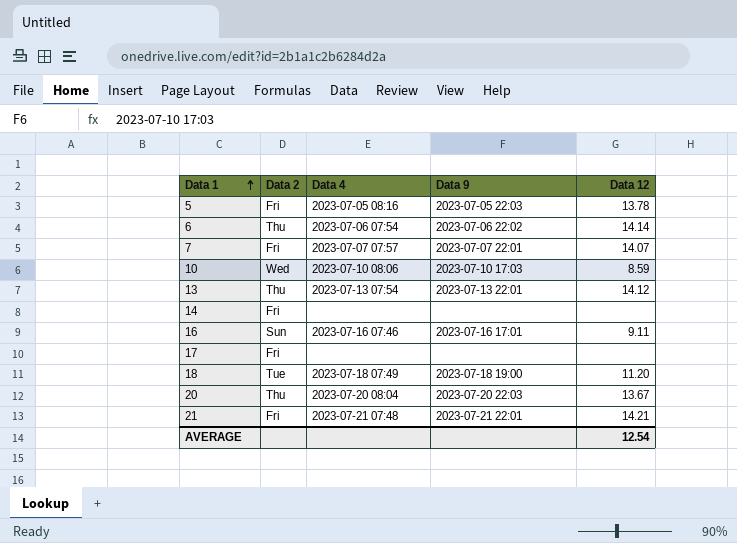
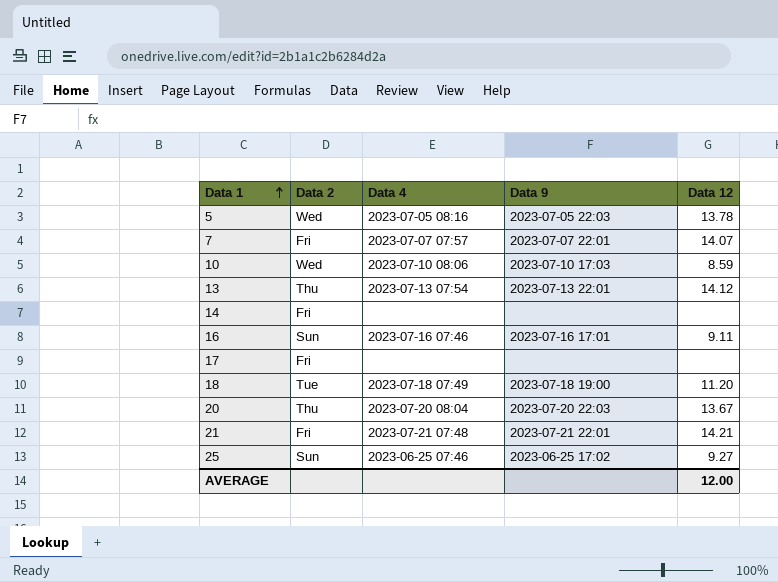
row 6: Thu | 2023-07-06 07:54 | 2023-07-06 22:02 | 14.14 -> none
5 | Data 2: Fri -> Wed
row 25: none -> Sun | 2023-06-25 07:46 | 2023-06-25 17:02 | 9.27
AVERAGE | Data 12: 12.54 -> 12.00

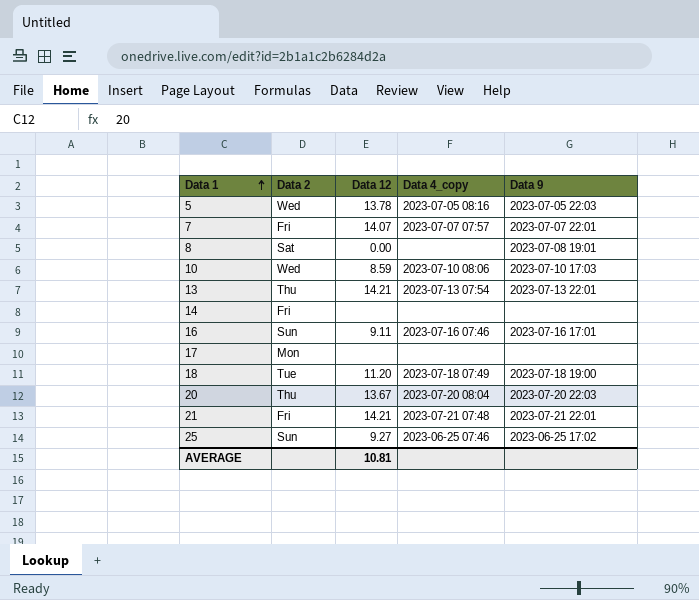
column Data 12 | position: 5 -> 3
column name: Data 4 -> Data 4_copy
row 8: none -> Sat | 0.00 | none | 2023-07-08 19:01
13 | Data 12: 14.12 -> 14.21
17 | Data 2: Fri -> Mon
AVERAGE | Data 12: 12.00 -> 10.81

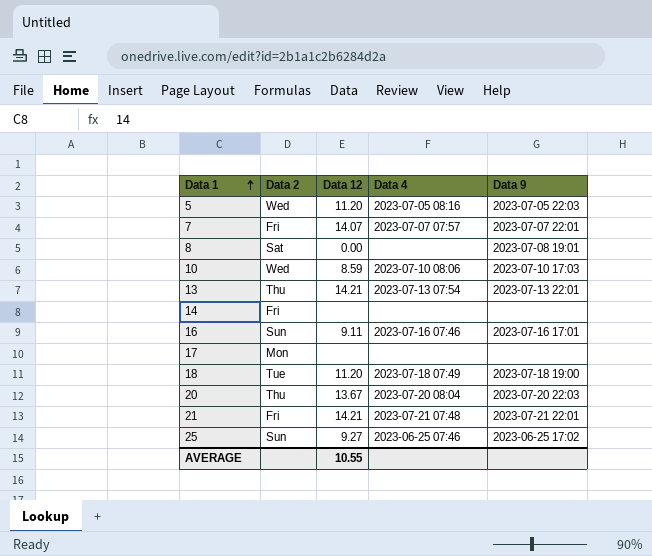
column name: Data 4_copy -> Data 4
5 | Data 12: 13.78 -> 11.20
AVERAGE | Data 12: 10.81 -> 10.55

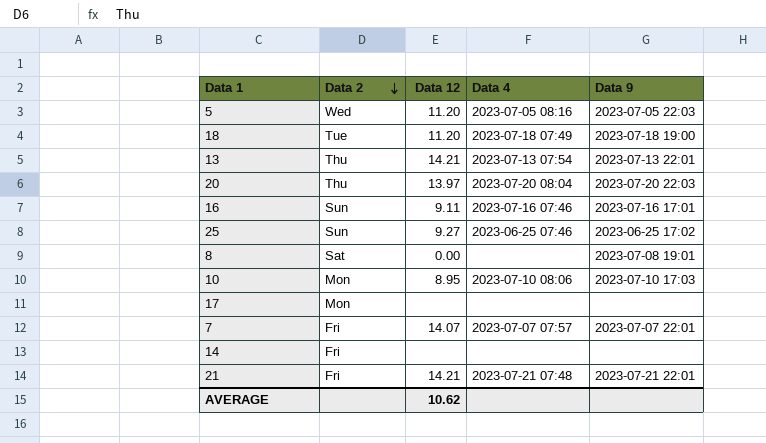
row order: Data 1 ascending -> Data 2 descending
20 | Data 12: 13.67 -> 13.97
10 | Data 2: Wed -> Mon
10 | Data 12: 8.59 -> 8.95
AVERAGE | Data 12: 10.55 -> 10.62

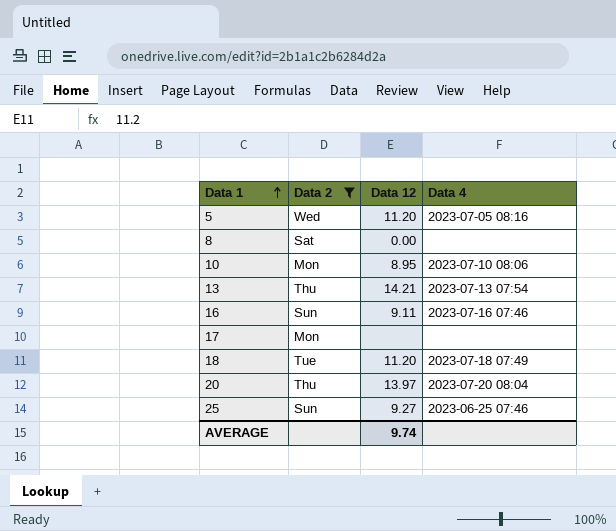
filter: none -> Data 2 != Fri
row order: Data 2 descending -> Data 1 ascending
column Data 9 | position: 5 -> none
AVERAGE | Data 12: 10.62 -> 9.74

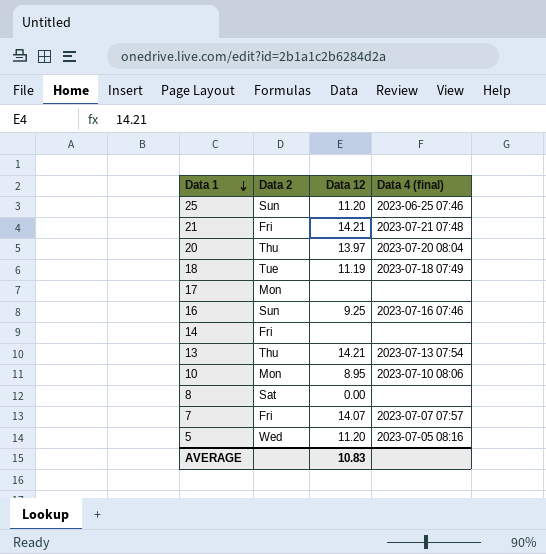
filter: Data 2 != Fri -> none
row order: Data 1 ascending -> Data 1 descending
column name: Data 4 -> Data 4 (final)
25 | Data 12: 9.27 -> 11.20
18 | Data 12: 11.20 -> 11.19
16 | Data 12: 9.11 -> 9.25
AVERAGE | Data 12: 9.74 -> 10.83

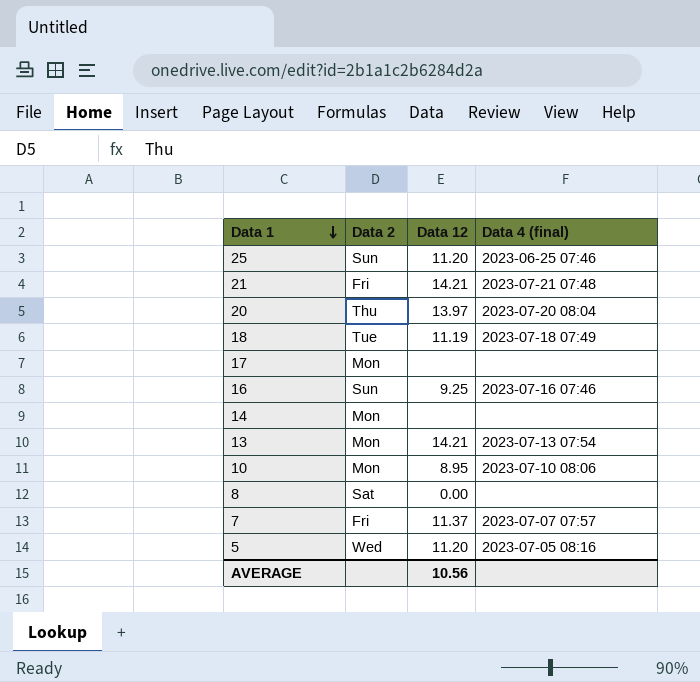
14 | Data 2: Fri -> Mon
13 | Data 2: Thu -> Mon
7 | Data 12: 14.07 -> 11.37
AVERAGE | Data 12: 10.83 -> 10.56

